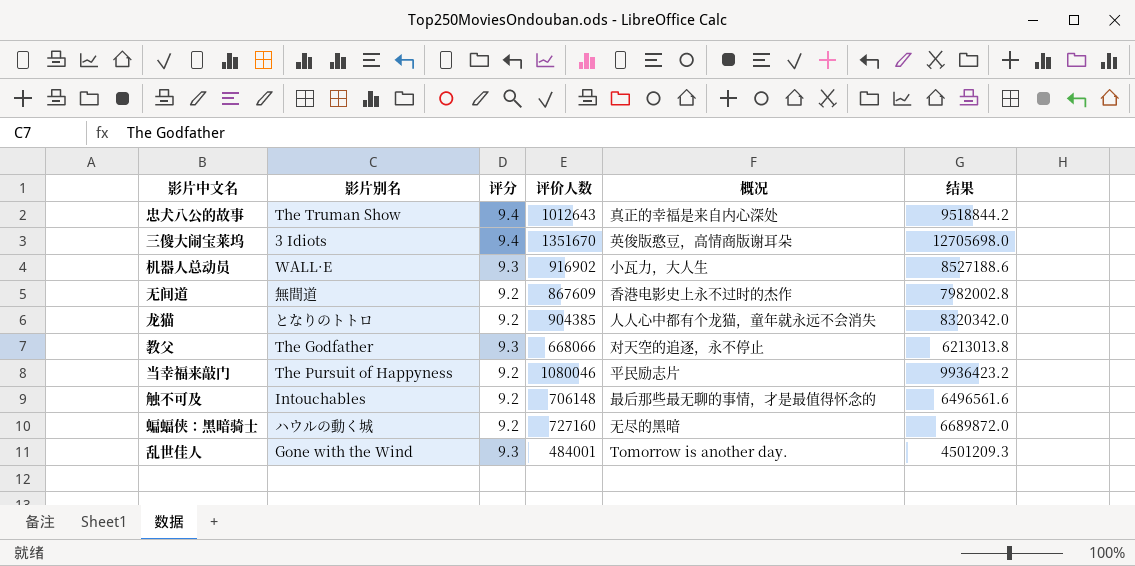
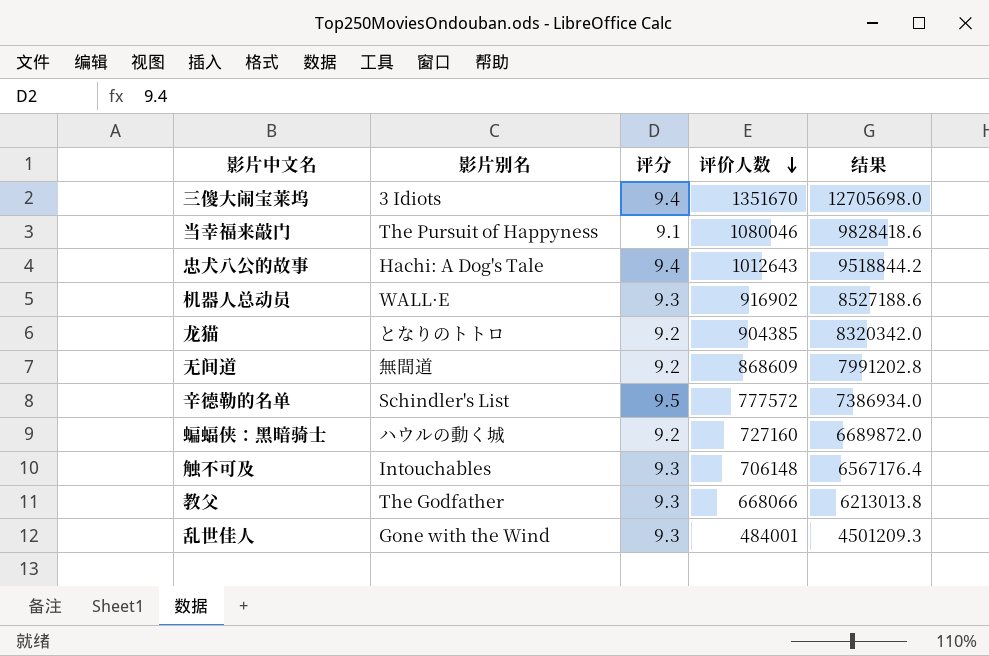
row order: none -> 评价人数 descending
column 概况 | position: 5 -> none
当幸福来敲门 | 评分: 9.2 -> 9.1
当幸福来敲门 | 结果: 9936423.2 -> 9828418.6
忠犬八公的故事 | 影片别名: The Truman Show -> Hachi: A Dog's Tale
无间道 | 评价人数: 867609 -> 868609
无间道 | 结果: 7982002.8 -> 7991202.8
row 辛德勒的名单: none -> Schindler's List | 9.5 | 777572 | 7386934.0
触不可及 | 评分: 9.2 -> 9.3
触不可及 | 结果: 6496561.6 -> 6567176.4

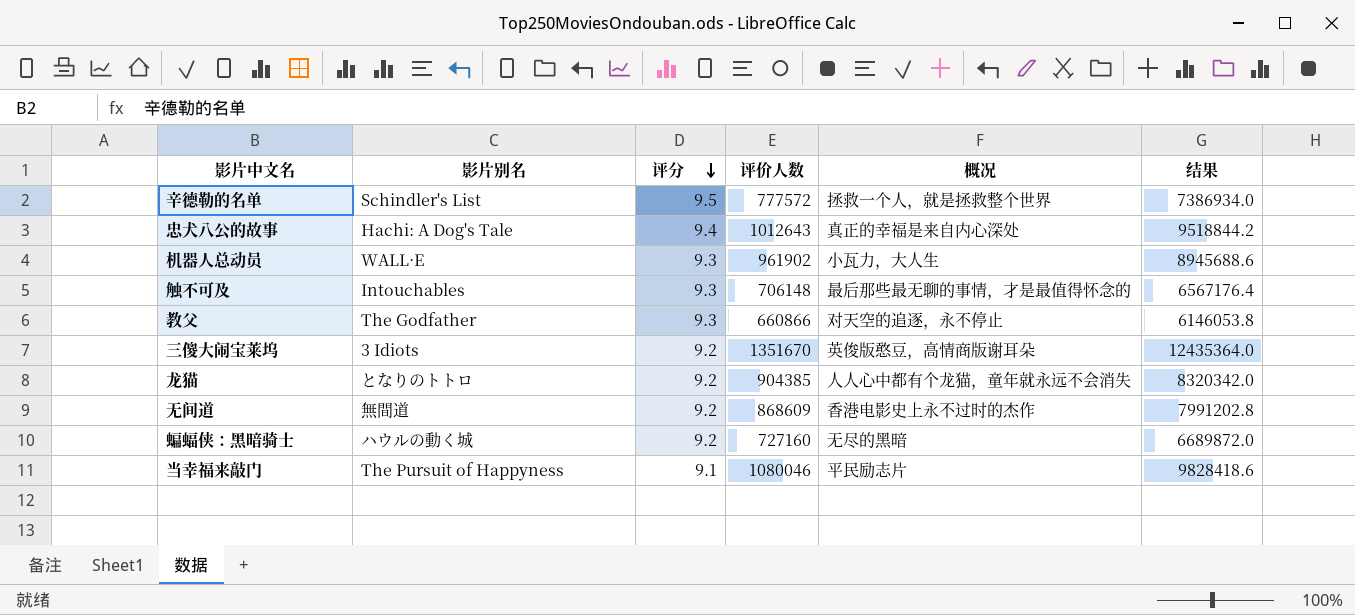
row order: 评价人数 descending -> 评分 descending
column 概况 | position: none -> 5
row 乱世佳人: Gone with the Wind | 9.3 | 484001 | 4501209.3 -> none
机器人总动员 | 评价人数: 916902 -> 961902
机器人总动员 | 结果: 8527188.6 -> 8945688.6
教父 | 评价人数: 668066 -> 660866
教父 | 结果: 6213013.8 -> 6146053.8
三傻大闹宝莱坞 | 评分: 9.4 -> 9.2
三傻大闹宝莱坞 | 结果: 12705698.0 -> 12435364.0

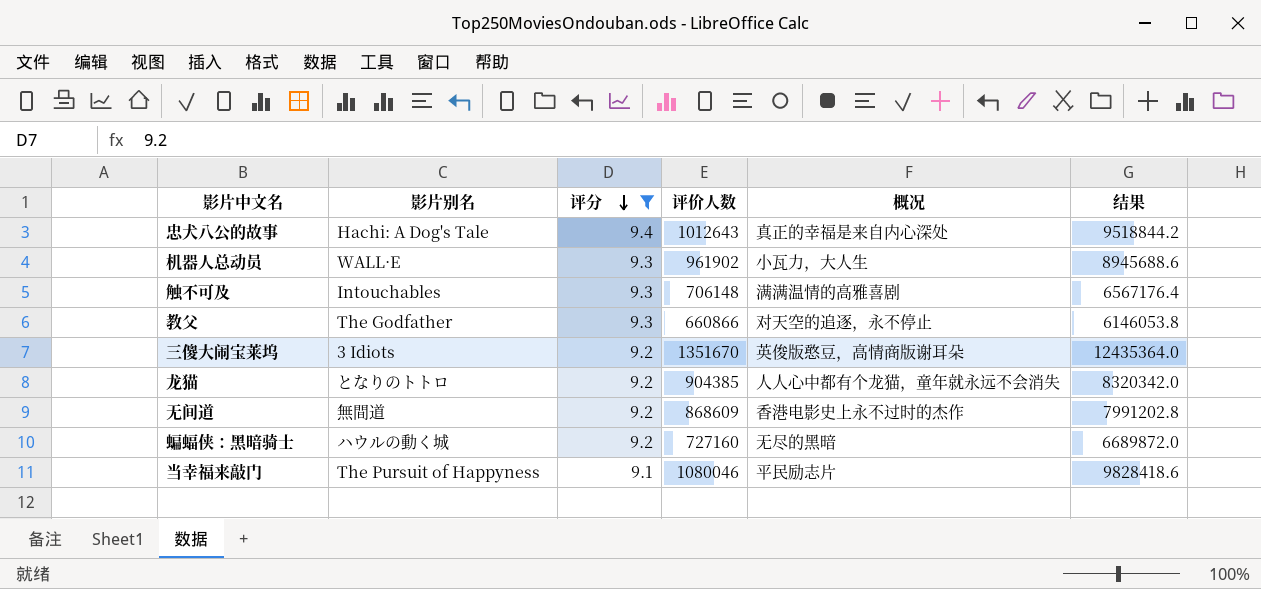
filter: none -> 评分 != 9.5
触不可及 | 概况: 最后那些最无聊的事情，才是最值得怀念的 -> 满满温情的高雅喜剧

